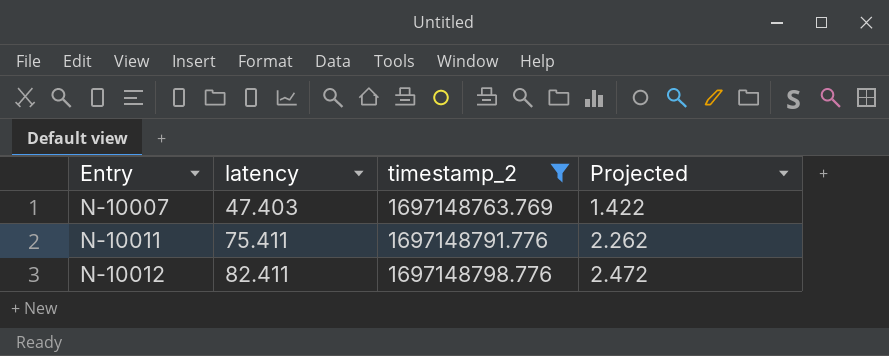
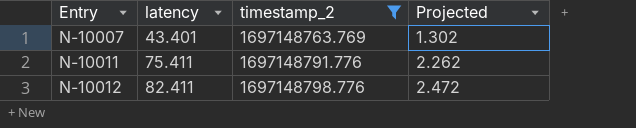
N-10007 | latency: 47.403 -> 43.401
N-10007 | Projected: 1.422 -> 1.302

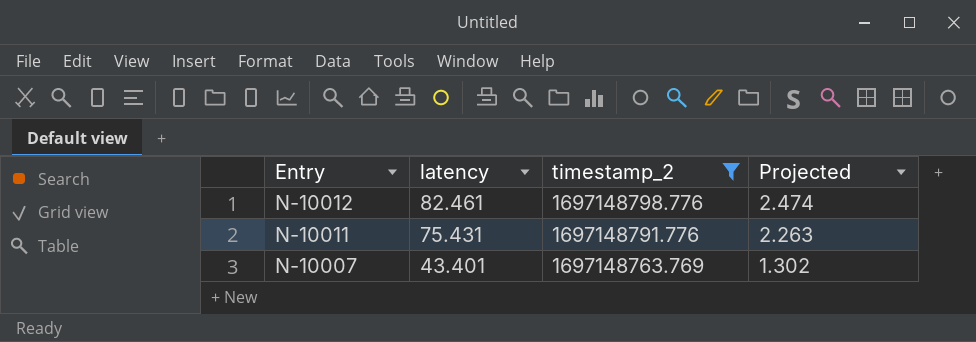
row order: Entry ascending -> Entry descending
N-10012 | latency: 82.411 -> 82.461
N-10012 | Projected: 2.472 -> 2.474
N-10011 | latency: 75.411 -> 75.431
N-10011 | Projected: 2.262 -> 2.263

